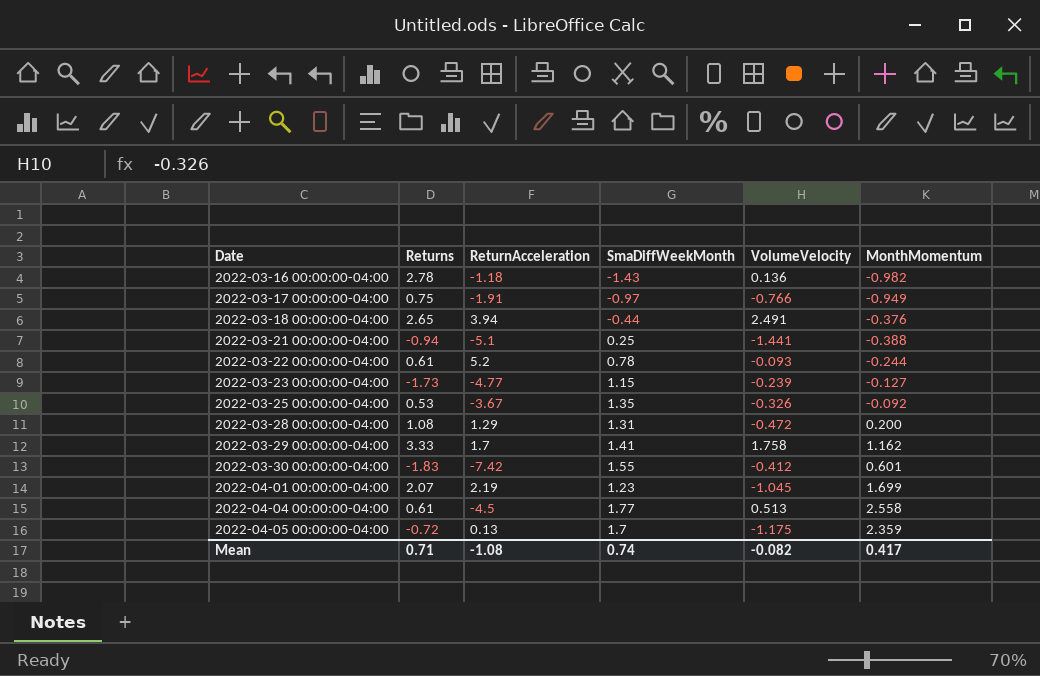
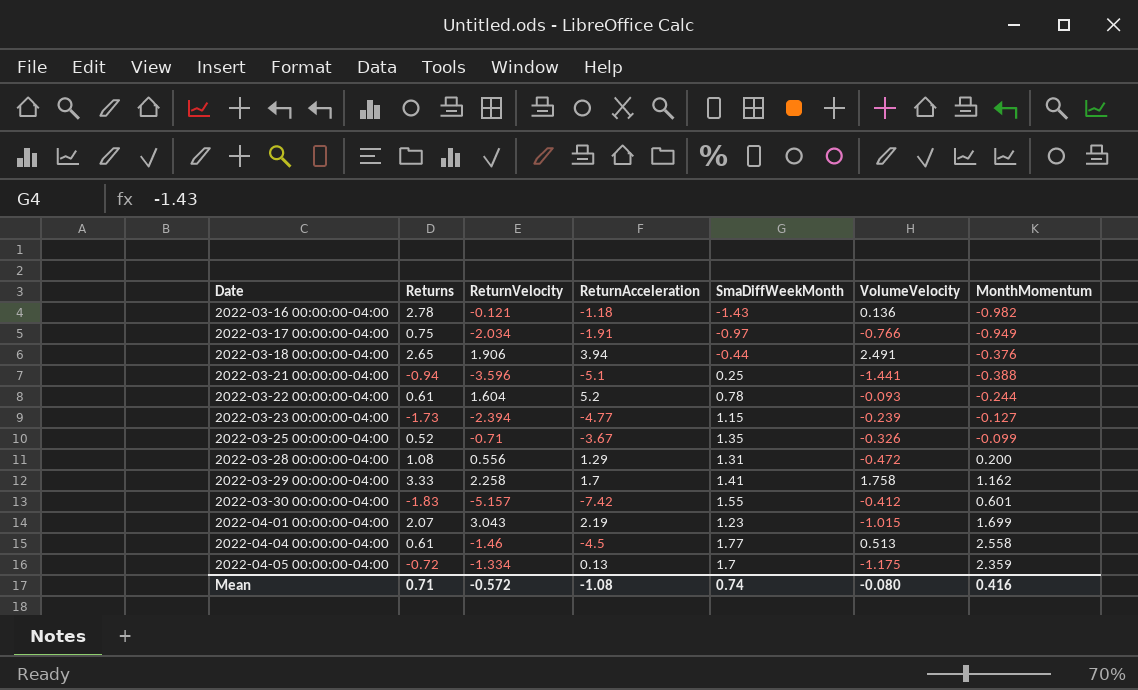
column ReturnVelocity | position: none -> 3
2022-03-25 00:00:00-04:00 | Returns: 0.53 -> 0.52
2022-03-25 00:00:00-04:00 | MonthMomentum: -0.092 -> -0.099
2022-04-01 00:00:00-04:00 | VolumeVelocity: -1.045 -> -1.015
Mean | VolumeVelocity: -0.082 -> -0.080
Mean | MonthMomentum: 0.417 -> 0.416

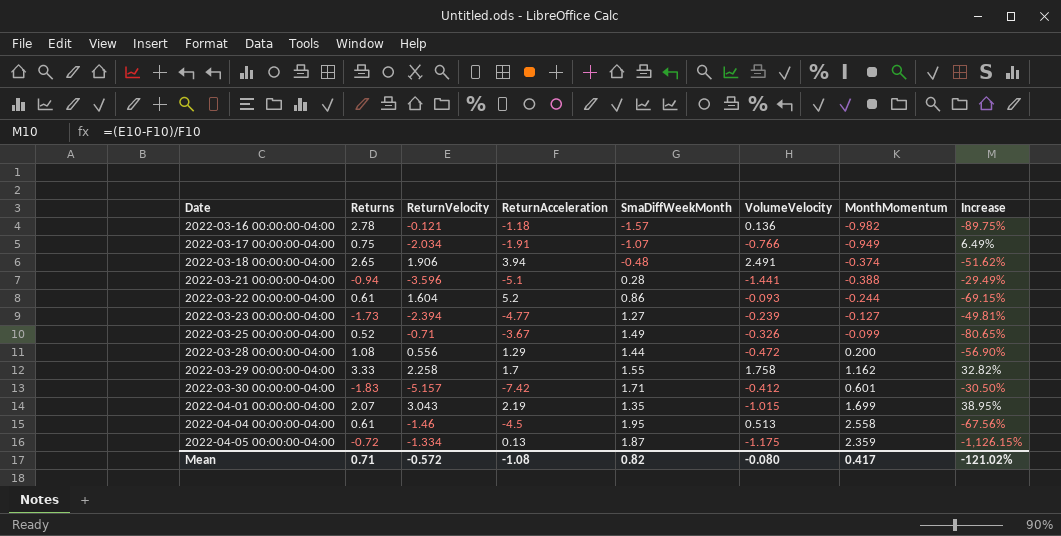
column Increase | formula: none -> ([ReturnVelocity] - [ReturnAcceleration]) / [ReturnAcceleration]
2022-03-16 00:00:00-04:00 | SmaDiffWeekMonth: -1.43 -> -1.57
2022-03-17 00:00:00-04:00 | SmaDiffWeekMonth: -0.97 -> -1.07
2022-03-18 00:00:00-04:00 | SmaDiffWeekMonth: -0.44 -> -0.48
2022-03-18 00:00:00-04:00 | MonthMomentum: -0.376 -> -0.374
2022-03-21 00:00:00-04:00 | SmaDiffWeekMonth: 0.25 -> 0.28
2022-03-22 00:00:00-04:00 | SmaDiffWeekMonth: 0.78 -> 0.86
2022-03-23 00:00:00-04:00 | SmaDiffWeekMonth: 1.15 -> 1.27
2022-03-25 00:00:00-04:00 | SmaDiffWeekMonth: 1.35 -> 1.49
2022-03-28 00:00:00-04:00 | SmaDiffWeekMonth: 1.31 -> 1.44
2022-03-29 00:00:00-04:00 | SmaDiffWeekMonth: 1.41 -> 1.55
2022-03-30 00:00:00-04:00 | SmaDiffWeekMonth: 1.55 -> 1.71
2022-04-01 00:00:00-04:00 | SmaDiffWeekMonth: 1.23 -> 1.35
2022-04-04 00:00:00-04:00 | SmaDiffWeekMonth: 1.77 -> 1.95
2022-04-05 00:00:00-04:00 | SmaDiffWeekMonth: 1.7 -> 1.87
Mean | SmaDiffWeekMonth: 0.74 -> 0.82
Mean | MonthMomentum: 0.416 -> 0.417

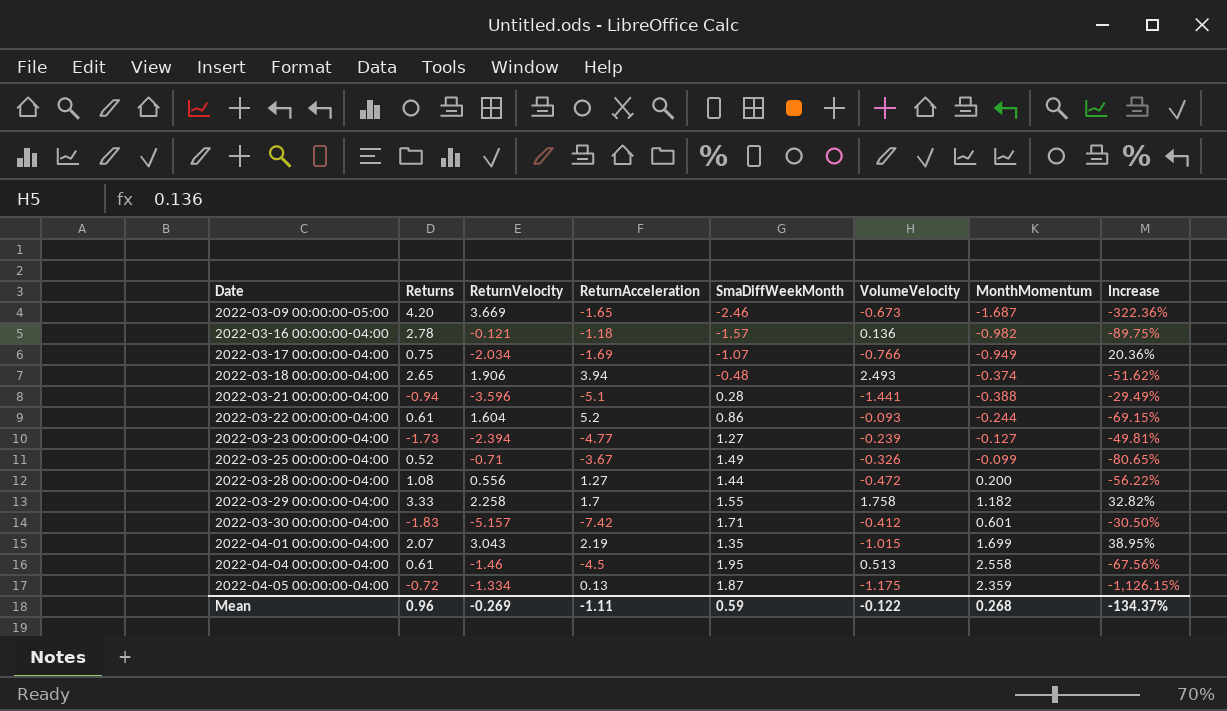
row 2022-03-09 00:00:00-05:00: none -> 4.20 | 3.669 | -1.65 | -2.46 | -0.673 | -1.687 | -322.36%
2022-03-17 00:00:00-04:00 | ReturnAcceleration: -1.91 -> -1.69
2022-03-17 00:00:00-04:00 | Increase: 6.49% -> 20.36%
2022-03-18 00:00:00-04:00 | VolumeVelocity: 2.491 -> 2.493
2022-03-28 00:00:00-04:00 | ReturnAcceleration: 1.29 -> 1.27
2022-03-28 00:00:00-04:00 | Increase: -56.90% -> -56.22%
2022-03-29 00:00:00-04:00 | MonthMomentum: 1.162 -> 1.182
Mean | Returns: 0.71 -> 0.96
Mean | ReturnVelocity: -0.572 -> -0.269
Mean | ReturnAcceleration: -1.08 -> -1.11
Mean | SmaDiffWeekMonth: 0.82 -> 0.59
Mean | VolumeVelocity: -0.080 -> -0.122
Mean | MonthMomentum: 0.417 -> 0.268
Mean | Increase: -121.02% -> -134.37%

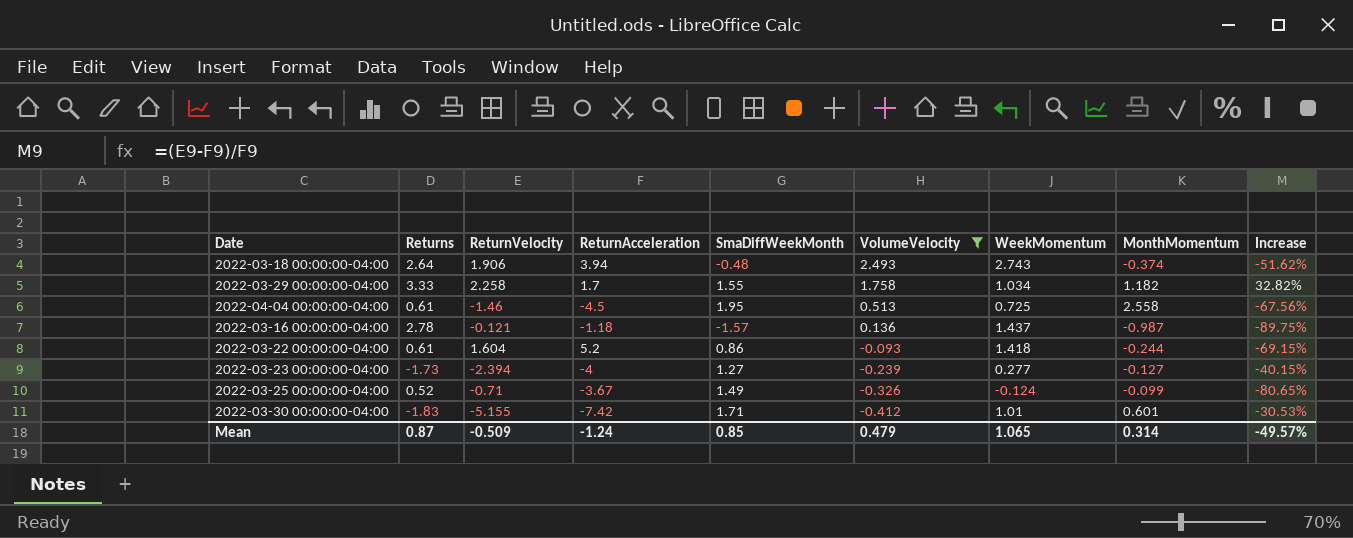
filter: none -> VolumeVelocity >= -0.412
row order: Date ascending -> VolumeVelocity descending
column WeekMomentum | position: none -> 7
2022-03-18 00:00:00-04:00 | Returns: 2.65 -> 2.64
2022-03-16 00:00:00-04:00 | MonthMomentum: -0.982 -> -0.987
2022-03-23 00:00:00-04:00 | ReturnAcceleration: -4.77 -> -4
2022-03-23 00:00:00-04:00 | Increase: -49.81% -> -40.15%
2022-03-30 00:00:00-04:00 | ReturnVelocity: -5.157 -> -5.155
2022-03-30 00:00:00-04:00 | Increase: -30.50% -> -30.53%
Mean | Returns: 0.96 -> 0.87
Mean | ReturnVelocity: -0.269 -> -0.509
Mean | ReturnAcceleration: -1.11 -> -1.24
Mean | SmaDiffWeekMonth: 0.59 -> 0.85
Mean | VolumeVelocity: -0.122 -> 0.479
Mean | MonthMomentum: 0.268 -> 0.314
Mean | Increase: -134.37% -> -49.57%

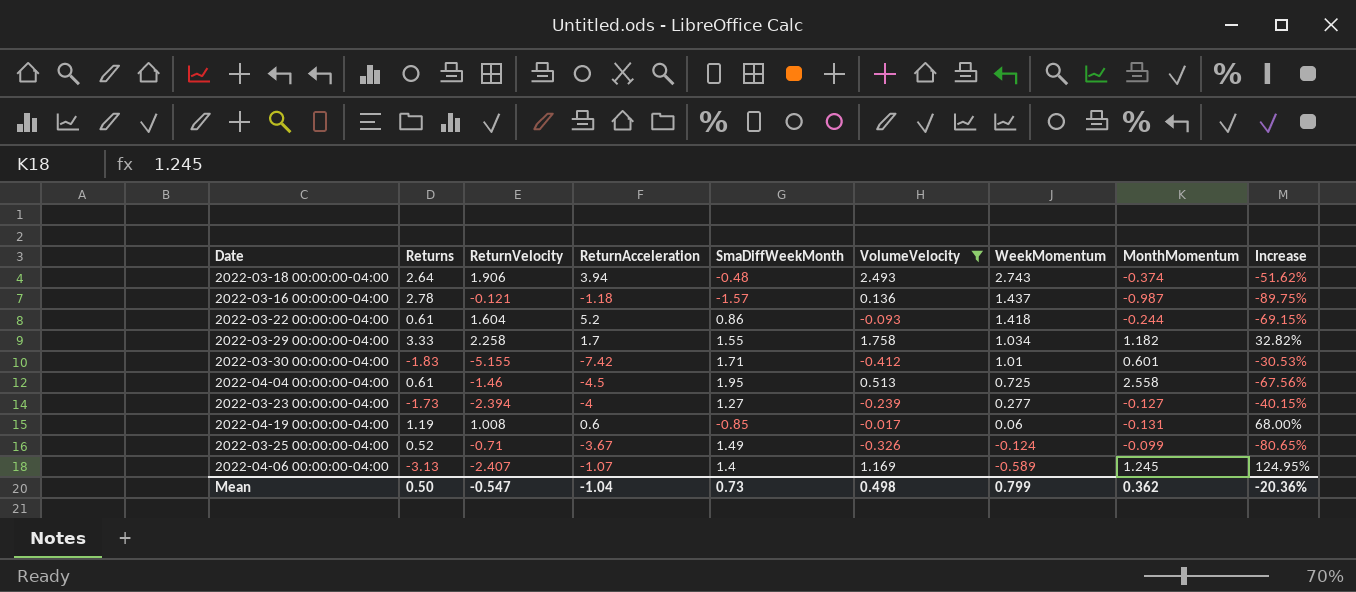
row order: VolumeVelocity descending -> WeekMomentum descending
row 2022-04-19 00:00:00-04:00: none -> 1.19 | 1.008 | 0.6 | -0.85 | -0.017 | 0.06 | -0.131 | 68.00%
row 2022-04-06 00:00:00-04:00: none -> -3.13 | -2.407 | -1.07 | 1.4 | 1.169 | -0.589 | 1.245 | 124.95%
Mean | Returns: 0.87 -> 0.50
Mean | ReturnVelocity: -0.509 -> -0.547
Mean | ReturnAcceleration: -1.24 -> -1.04
Mean | SmaDiffWeekMonth: 0.85 -> 0.73
Mean | VolumeVelocity: 0.479 -> 0.498
Mean | WeekMomentum: 1.065 -> 0.799
Mean | MonthMomentum: 0.314 -> 0.362
Mean | Increase: -49.57% -> -20.36%

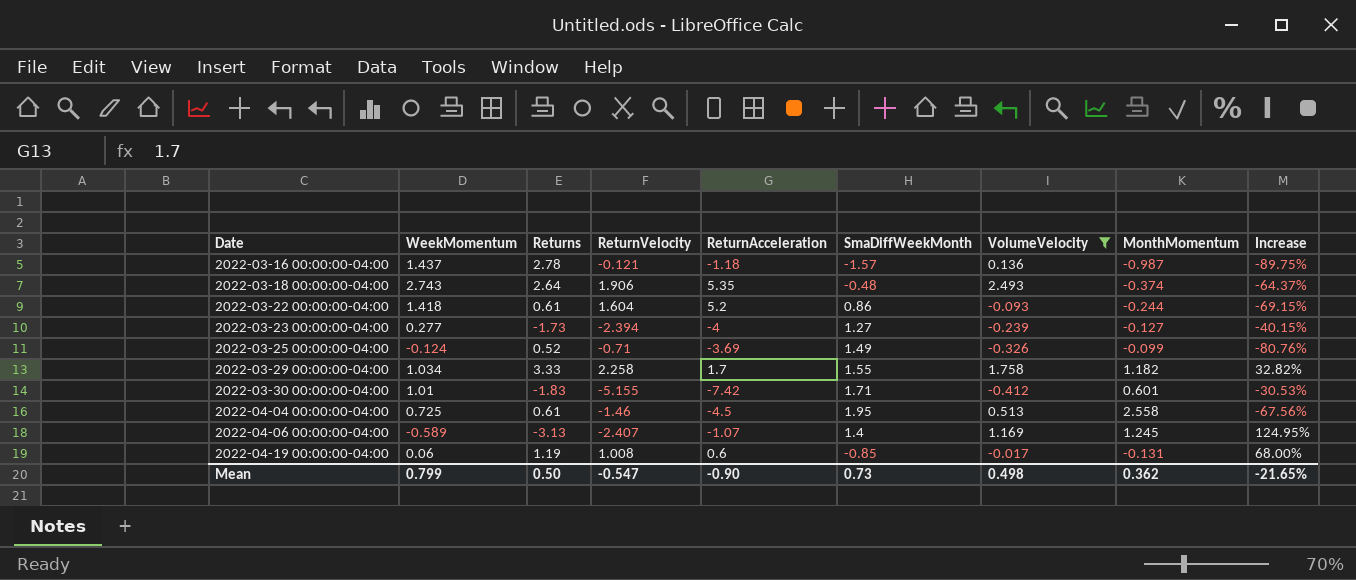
row order: WeekMomentum descending -> Date ascending
column WeekMomentum | position: 7 -> 2
2022-03-18 00:00:00-04:00 | ReturnAcceleration: 3.94 -> 5.35
2022-03-18 00:00:00-04:00 | Increase: -51.62% -> -64.37%
2022-03-25 00:00:00-04:00 | ReturnAcceleration: -3.67 -> -3.69
2022-03-25 00:00:00-04:00 | Increase: -80.65% -> -80.76%
Mean | ReturnAcceleration: -1.04 -> -0.90
Mean | Increase: -20.36% -> -21.65%

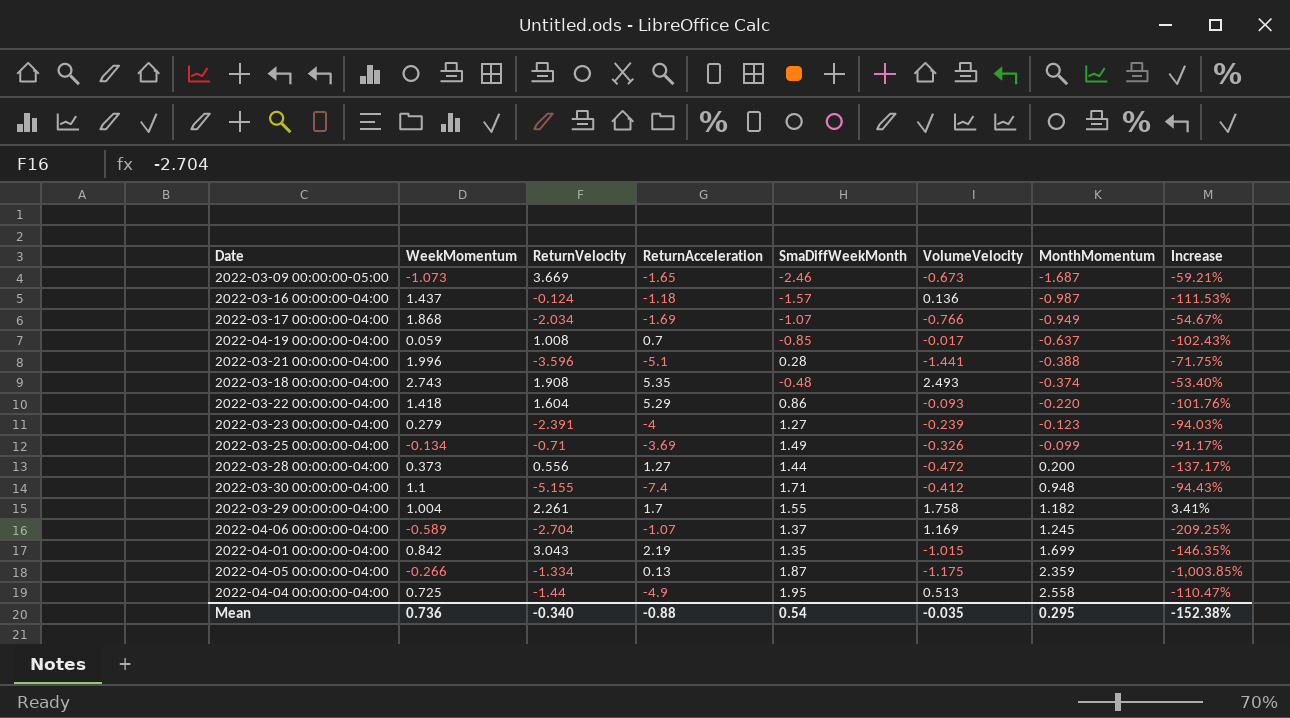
filter: VolumeVelocity >= -0.412 -> none
row order: Date ascending -> MonthMomentum ascending
column Returns | position: 3 -> none
column Increase | formula: ([ReturnVelocity] - [ReturnAcceleration]) / [ReturnAcceleration] -> ([VolumeVelocity] - [ReturnAcceleration]) / [ReturnAcceleration]
2022-03-16 00:00:00-04:00 | ReturnVelocity: -0.121 -> -0.124
2022-04-19 00:00:00-04:00 | WeekMomentum: 0.06 -> 0.059
2022-04-19 00:00:00-04:00 | ReturnAcceleration: 0.6 -> 0.7
2022-04-19 00:00:00-04:00 | MonthMomentum: -0.131 -> -0.637
2022-03-18 00:00:00-04:00 | ReturnVelocity: 1.906 -> 1.908
2022-03-22 00:00:00-04:00 | ReturnAcceleration: 5.2 -> 5.29
2022-03-22 00:00:00-04:00 | MonthMomentum: -0.244 -> -0.220
2022-03-23 00:00:00-04:00 | WeekMomentum: 0.277 -> 0.279
2022-03-23 00:00:00-04:00 | ReturnVelocity: -2.394 -> -2.391
2022-03-23 00:00:00-04:00 | MonthMomentum: -0.127 -> -0.123
2022-03-25 00:00:00-04:00 | WeekMomentum: -0.124 -> -0.134
2022-03-30 00:00:00-04:00 | WeekMomentum: 1.01 -> 1.1
2022-03-30 00:00:00-04:00 | ReturnAcceleration: -7.42 -> -7.4
2022-03-30 00:00:00-04:00 | MonthMomentum: 0.601 -> 0.948
2022-03-29 00:00:00-04:00 | WeekMomentum: 1.034 -> 1.004
2022-03-29 00:00:00-04:00 | ReturnVelocity: 2.258 -> 2.261
2022-04-06 00:00:00-04:00 | ReturnVelocity: -2.407 -> -2.704
2022-04-06 00:00:00-04:00 | SmaDiffWeekMonth: 1.4 -> 1.37
2022-04-04 00:00:00-04:00 | ReturnVelocity: -1.46 -> -1.44
2022-04-04 00:00:00-04:00 | ReturnAcceleration: -4.5 -> -4.9
Mean | WeekMomentum: 0.799 -> 0.736
Mean | ReturnVelocity: -0.547 -> -0.340
Mean | ReturnAcceleration: -0.90 -> -0.88
Mean | SmaDiffWeekMonth: 0.73 -> 0.54
Mean | VolumeVelocity: 0.498 -> -0.035
Mean | MonthMomentum: 0.362 -> 0.295
Mean | Increase: -21.65% -> -152.38%

